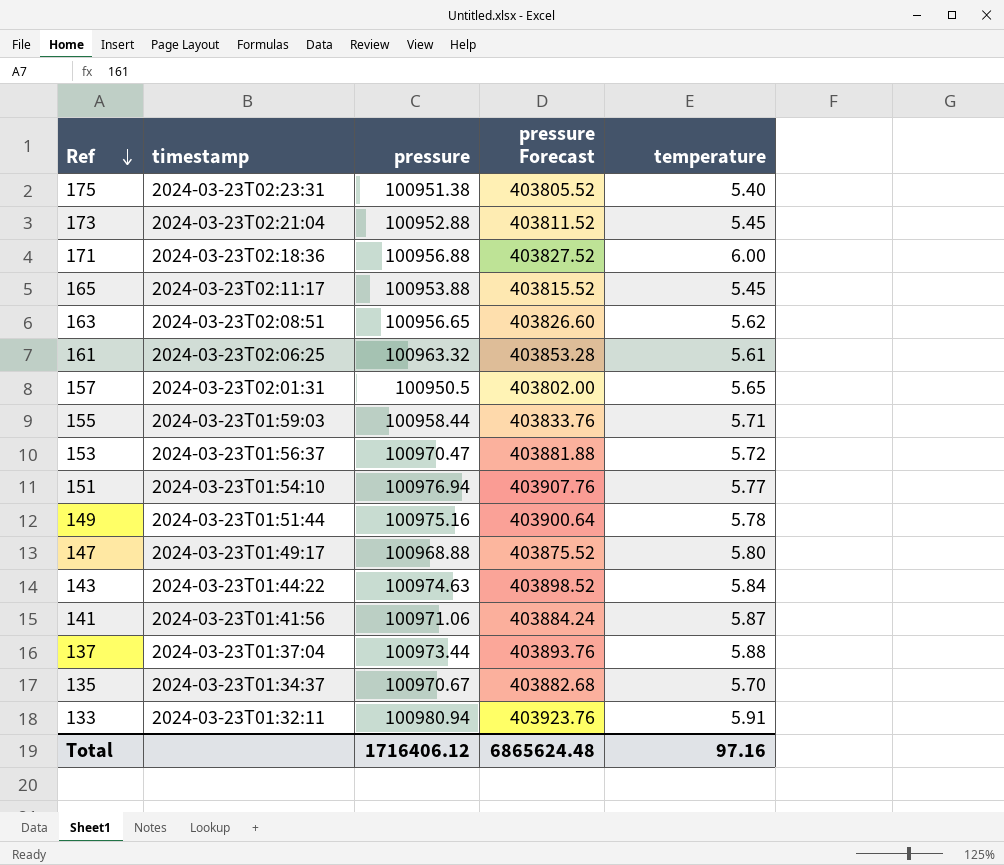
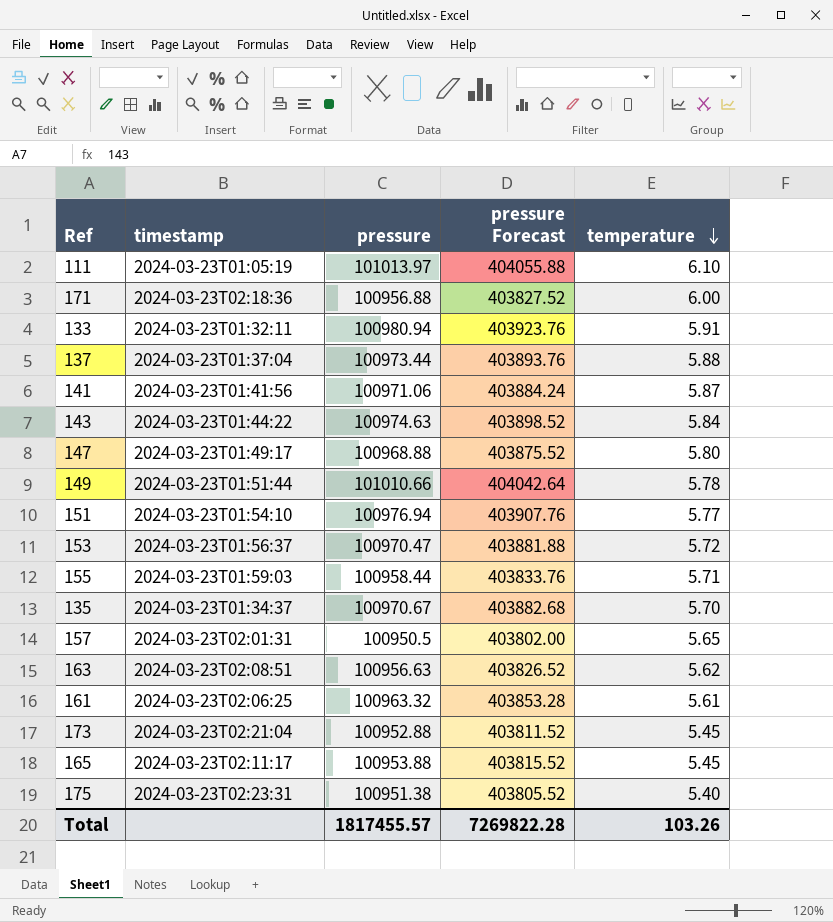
row order: Ref descending -> temperature descending
row 111: none -> 2024-03-23T01:05:19 | 101013.97 | 404055.88 | 6.10
149 | pressure: 100975.16 -> 101010.66
149 | pressure Forecast: 403900.64 -> 404042.64
163 | pressure: 100956.65 -> 100956.63
163 | pressure Forecast: 403826.60 -> 403826.52
Total | pressure: 1716406.12 -> 1817455.57
Total | pressure Forecast: 6865624.48 -> 7269822.28
Total | temperature: 97.16 -> 103.26

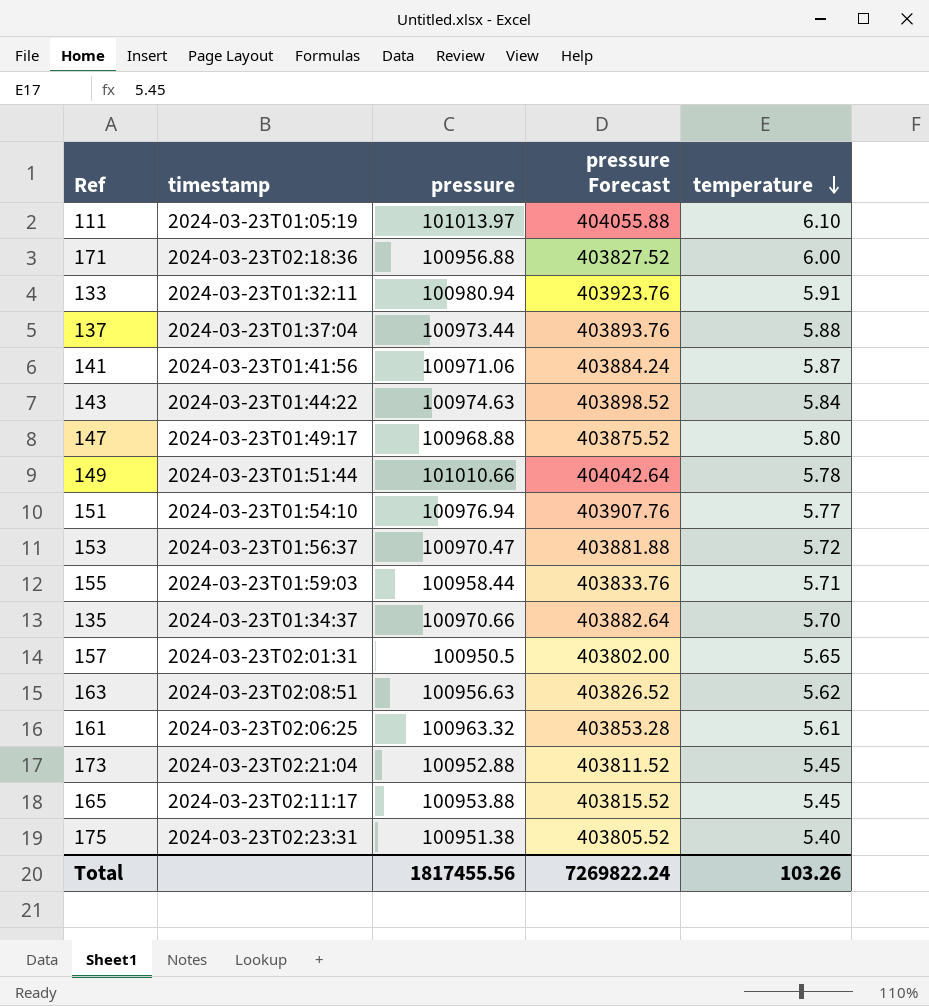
135 | pressure: 100970.67 -> 100970.66
135 | pressure Forecast: 403882.68 -> 403882.64
Total | pressure: 1817455.57 -> 1817455.56
Total | pressure Forecast: 7269822.28 -> 7269822.24

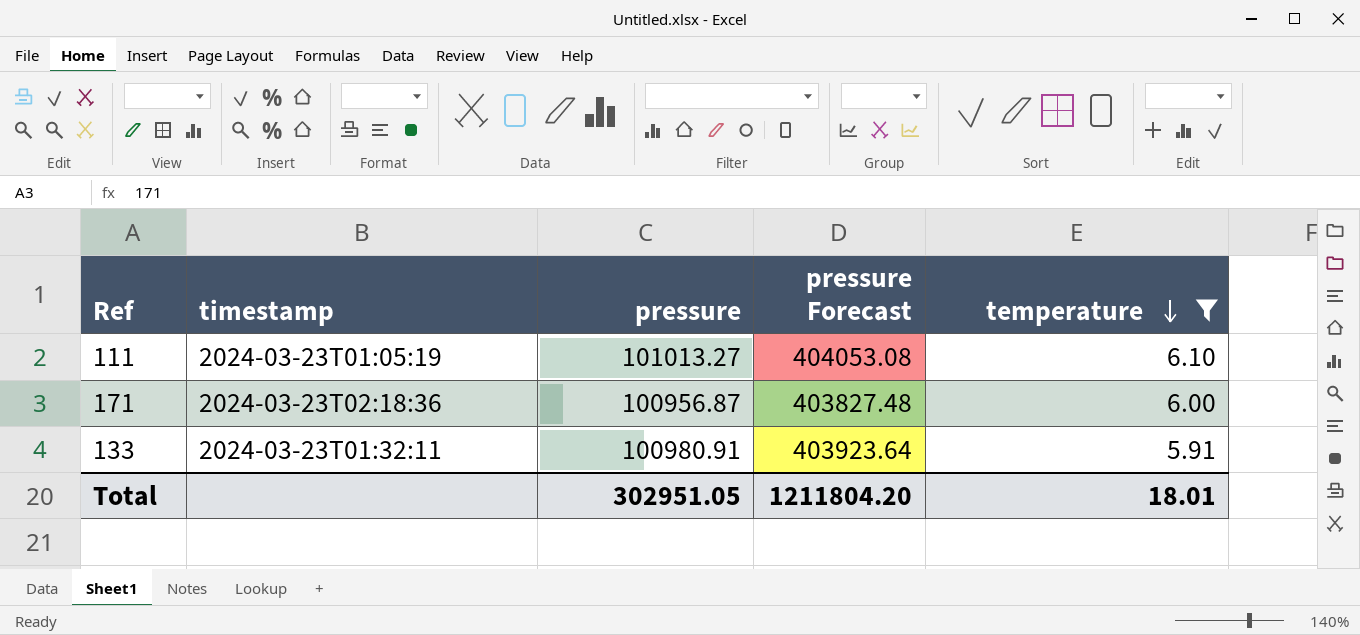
filter: none -> temperature >= 5.91
111 | pressure: 101013.97 -> 101013.27
111 | pressure Forecast: 404055.88 -> 404053.08
171 | pressure: 100956.88 -> 100956.87
171 | pressure Forecast: 403827.52 -> 403827.48
133 | pressure: 100980.94 -> 100980.91
133 | pressure Forecast: 403923.76 -> 403923.64
Total | pressure: 1817455.56 -> 302951.05
Total | pressure Forecast: 7269822.24 -> 1211804.20
Total | temperature: 103.26 -> 18.01

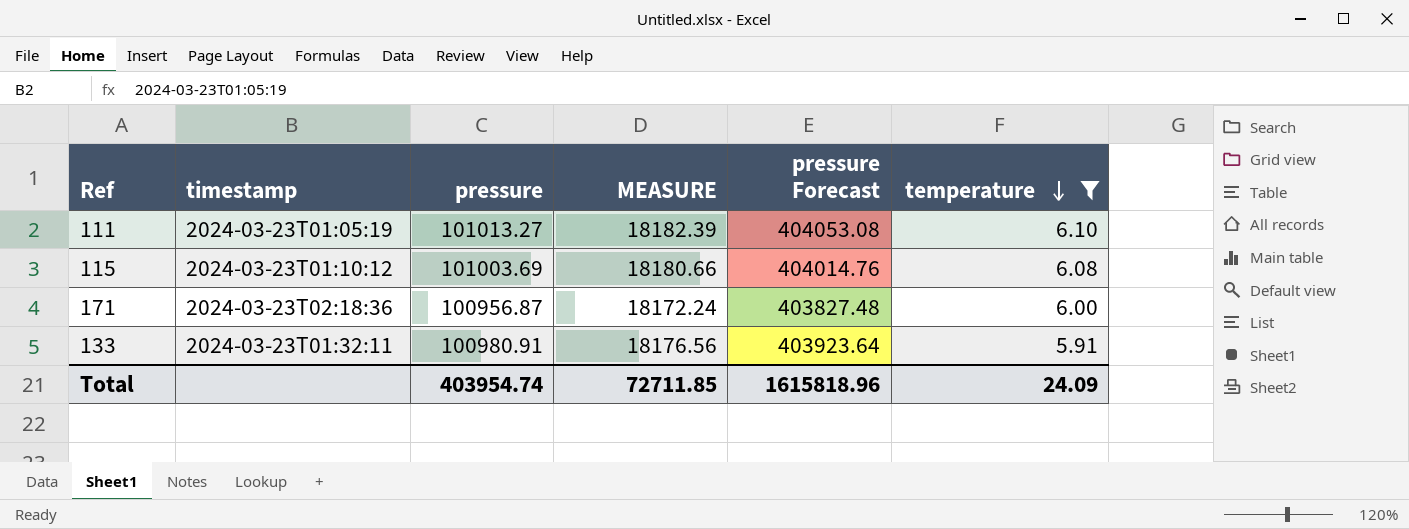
column MEASURE | formula: none -> [pressure] * 0.18
row 115: none -> 2024-03-23T01:10:12 | 101003.69 | 18180.66 | 404014.76 | 6.08
Total | pressure: 302951.05 -> 403954.74
Total | pressure Forecast: 1211804.20 -> 1615818.96
Total | temperature: 18.01 -> 24.09

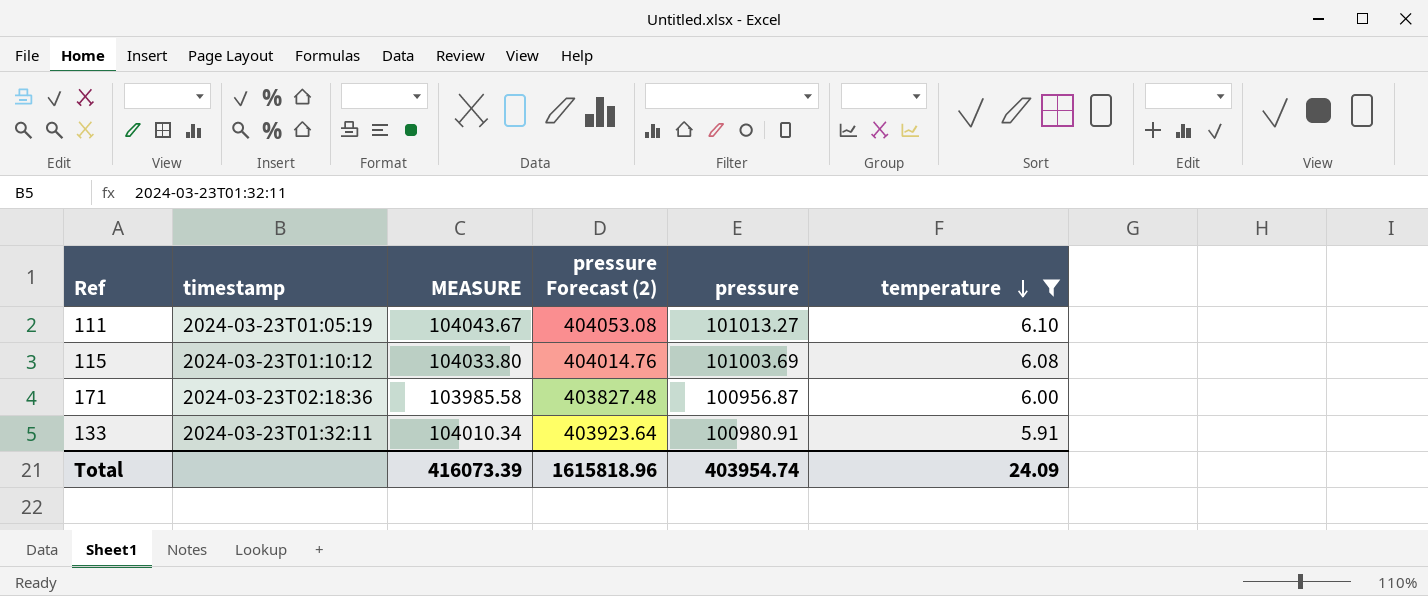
column MEASURE | formula: [pressure] * 0.18 -> [pressure] * 1.03
column name: pressure Forecast -> pressure Forecast (2)
column pressure | position: 3 -> 5
Total | MEASURE: 72711.85 -> 416073.39

